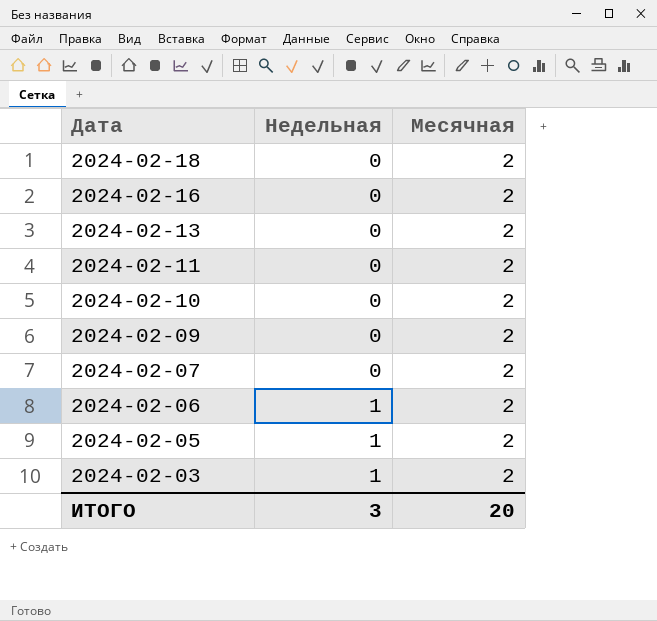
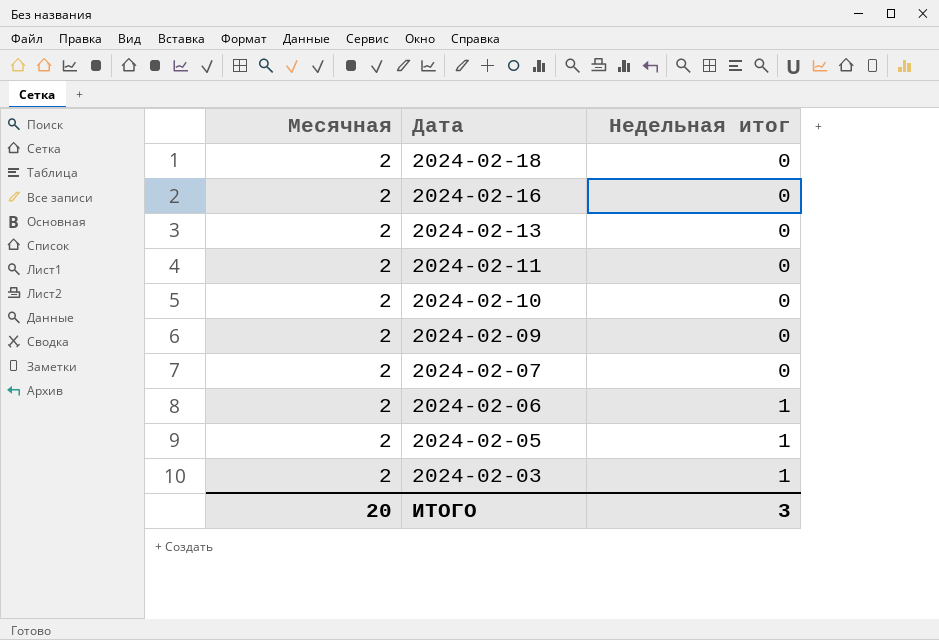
column Месячная | position: 3 -> 1
column name: Недельная -> Недельная итог

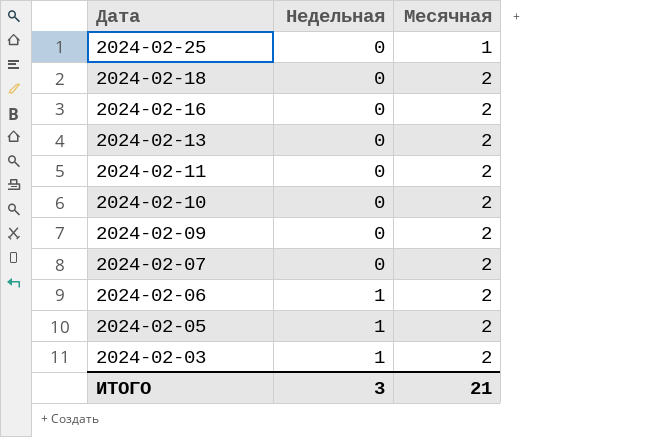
column name: Недельная итог -> Недельная
column Месячная | position: 1 -> 3
row 2024-02-25: none -> 0 | 1
ИТОГО | Месячная: 20 -> 21

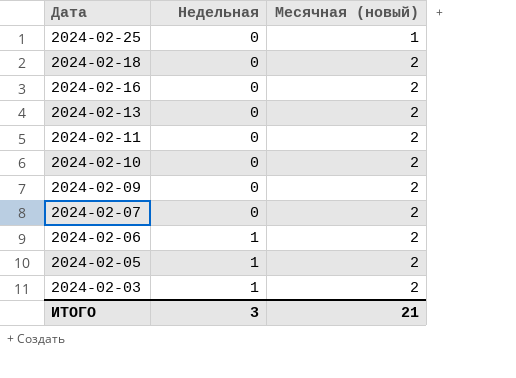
column name: Месячная -> Месячная (новый)

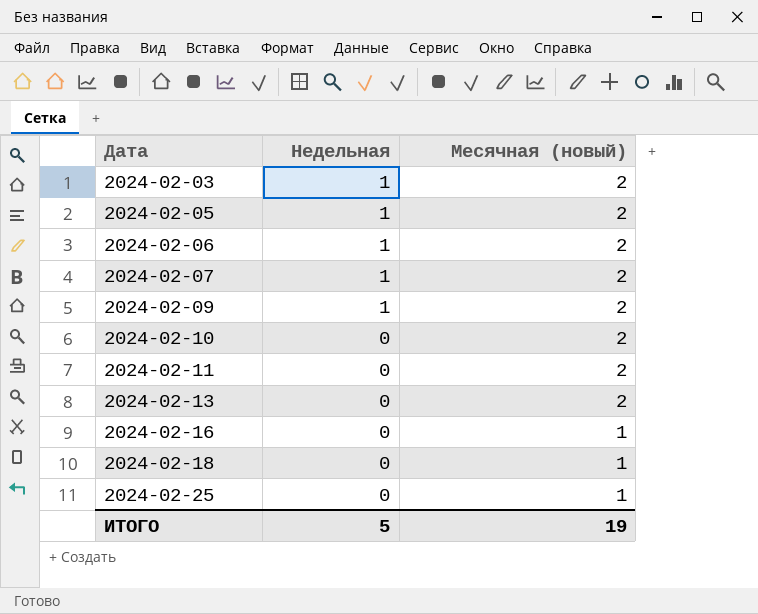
row order: Дата descending -> Дата ascending
2024-02-07 | Недельная: 0 -> 1
2024-02-09 | Недельная: 0 -> 1
2024-02-16 | Месячная (новый): 2 -> 1
2024-02-18 | Месячная (новый): 2 -> 1
ИТОГО | Недельная: 3 -> 5
ИТОГО | Месячная (новый): 21 -> 19

